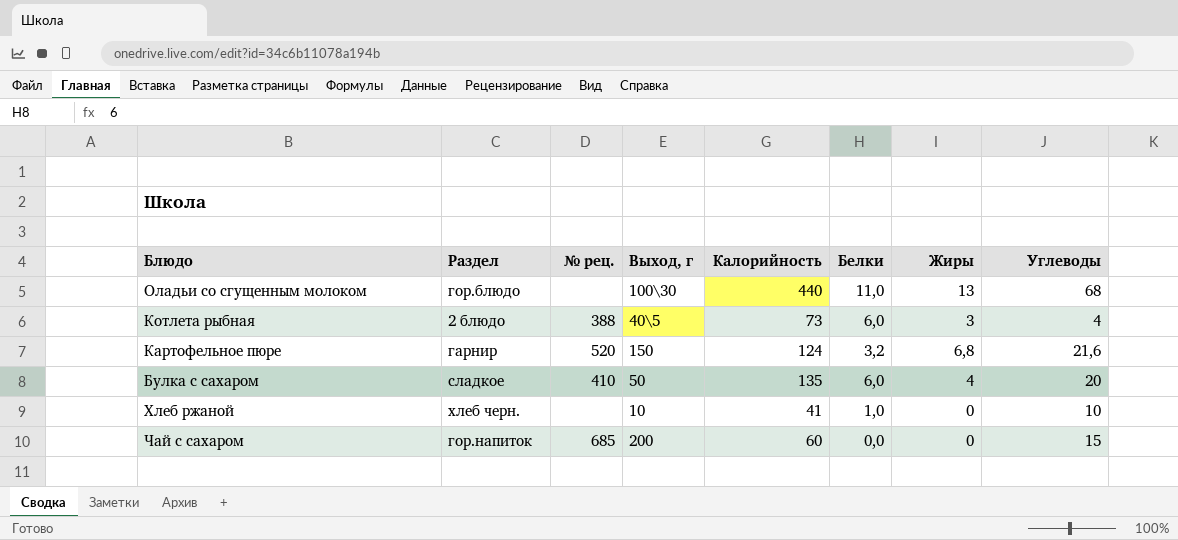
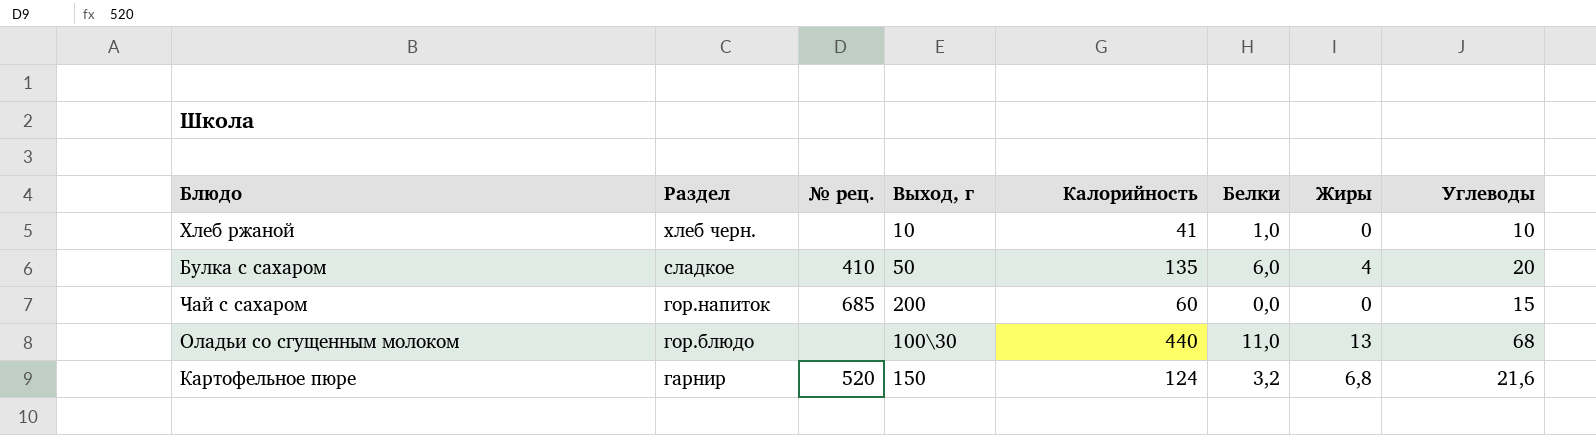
row order: none -> Раздел descending
row Котлета рыбная: 2 блюдо | 388 | 40\5 | 73 | 6,0 | 3 | 4 -> none

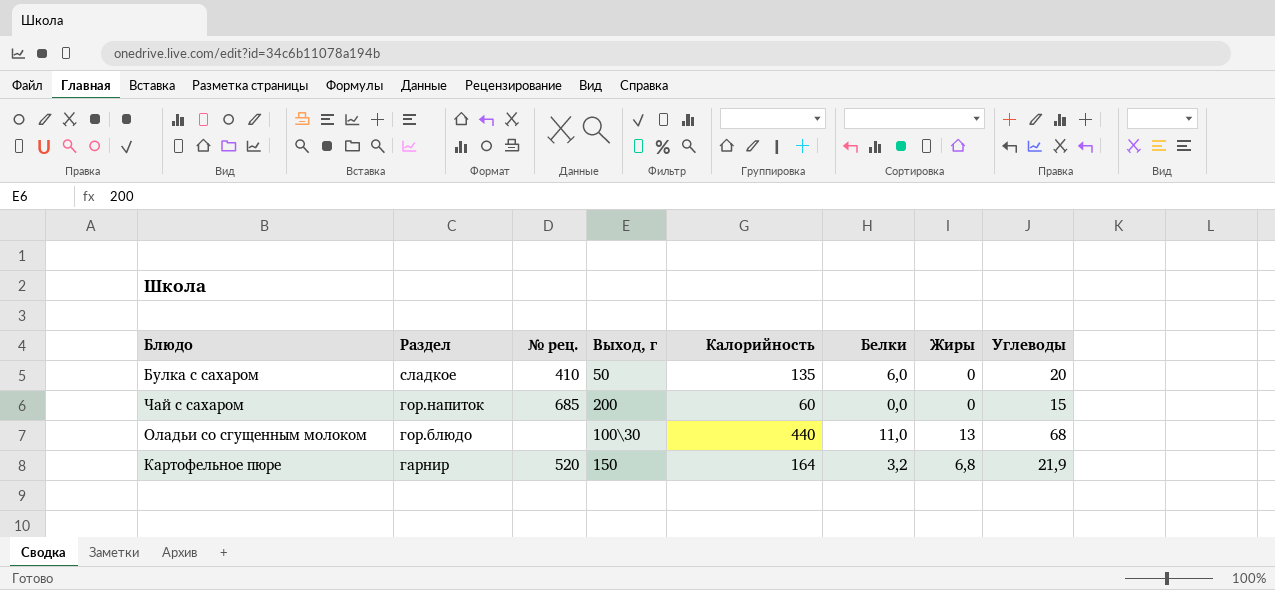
row Хлеб ржаной: хлеб черн. | none | 10 | 41 | 1,0 | 0 | 10 -> none
Булка с сахаром | Жиры: 4 -> 0
Картофельное пюре | Калорийность: 124 -> 164
Картофельное пюре | Углеводы: 21,6 -> 21,9

